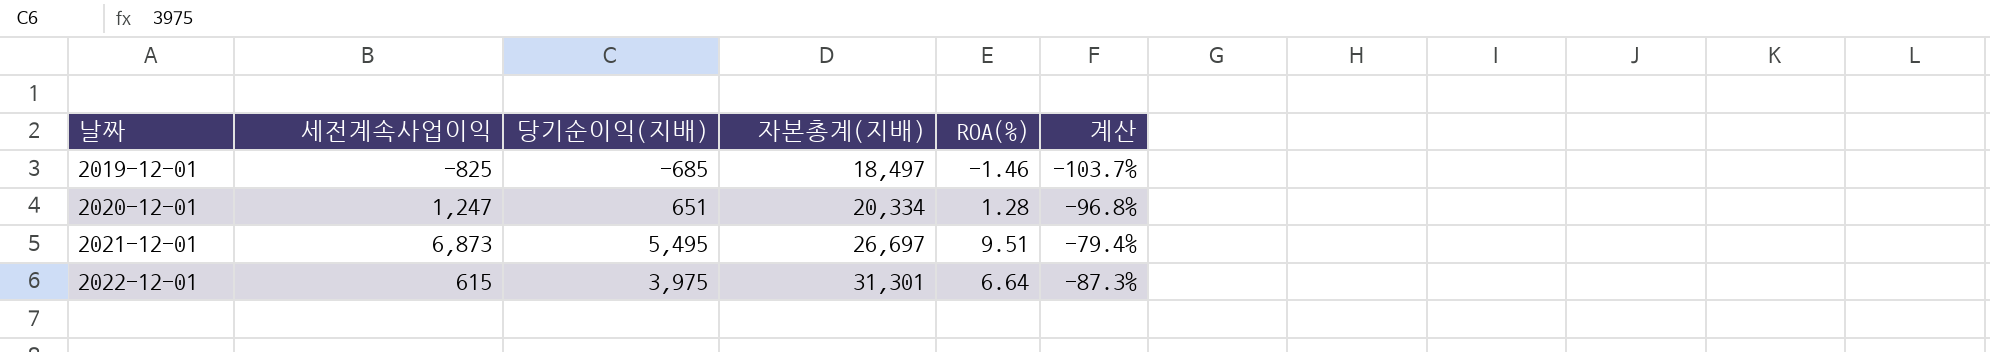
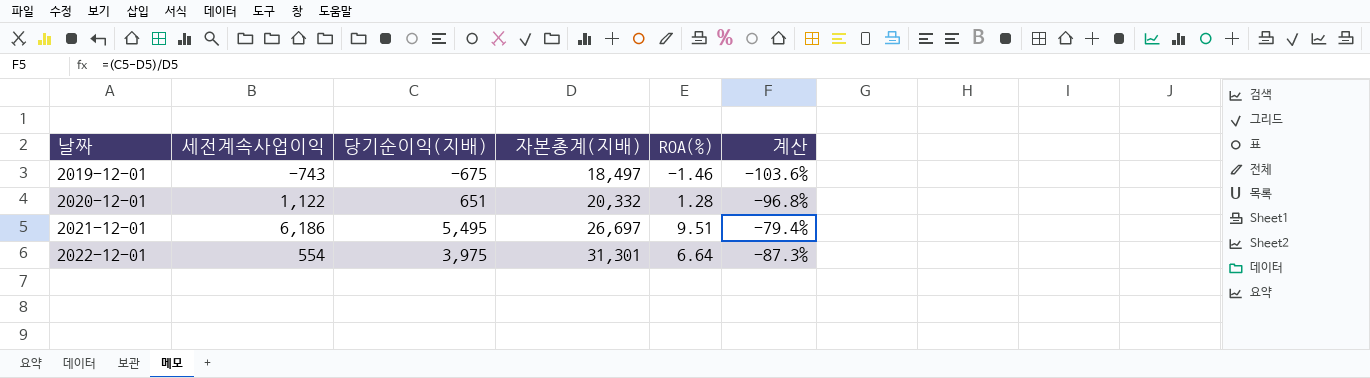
2019-12-01 | 세전계속사업이익: -825 -> -743
2019-12-01 | 당기순이익(지배): -685 -> -675
2019-12-01 | 계산: -103.7% -> -103.6%
2020-12-01 | 세전계속사업이익: 1,247 -> 1,122
2020-12-01 | 자본총계(지배): 20,334 -> 20,332
2021-12-01 | 세전계속사업이익: 6,873 -> 6,186
2022-12-01 | 세전계속사업이익: 615 -> 554

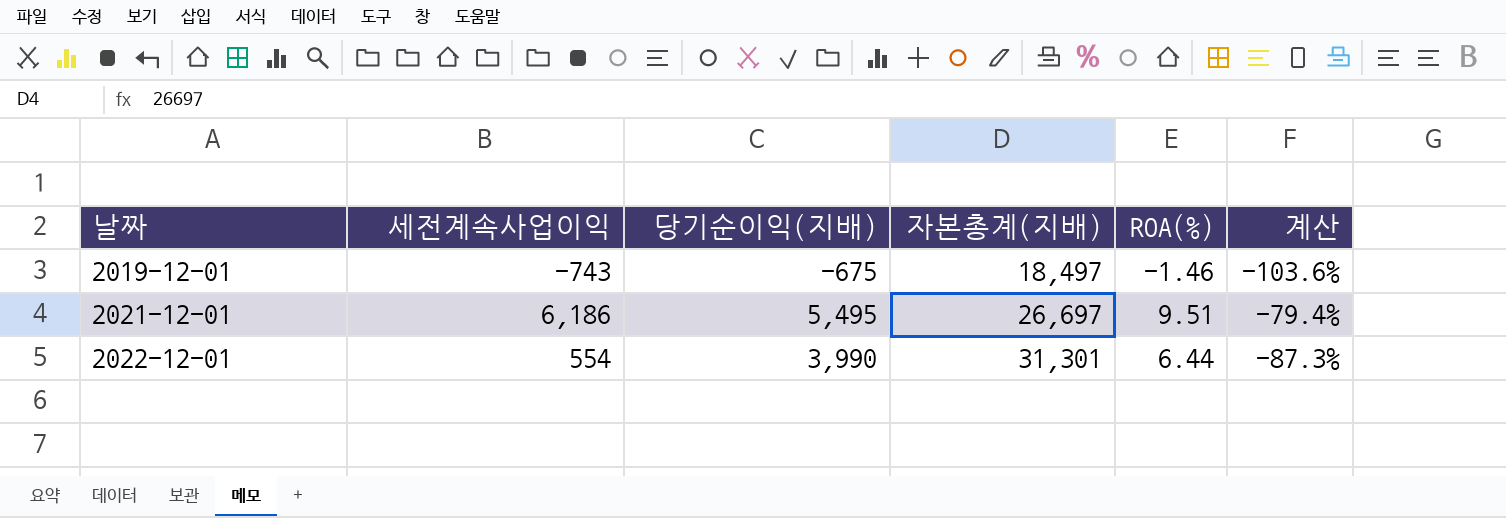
row 2020-12-01: 1,122 | 651 | 20,332 | 1.28 | -96.8% -> none
2022-12-01 | 당기순이익(지배): 3,975 -> 3,990
2022-12-01 | ROA(%): 6.64 -> 6.44

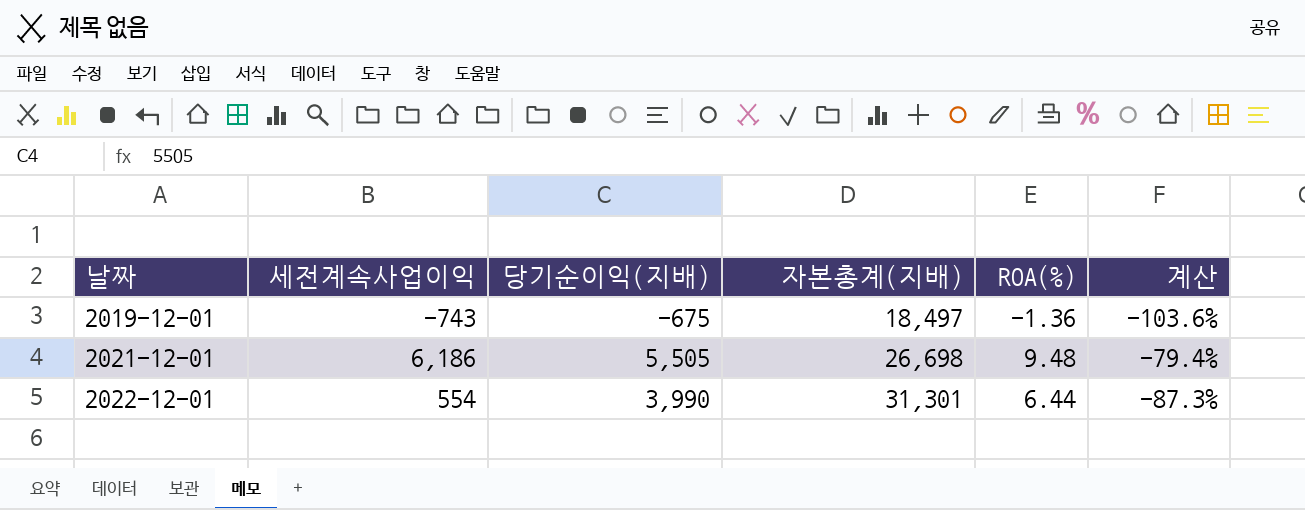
2019-12-01 | ROA(%): -1.46 -> -1.36
2021-12-01 | 당기순이익(지배): 5,495 -> 5,505
2021-12-01 | 자본총계(지배): 26,697 -> 26,698
2021-12-01 | ROA(%): 9.51 -> 9.48

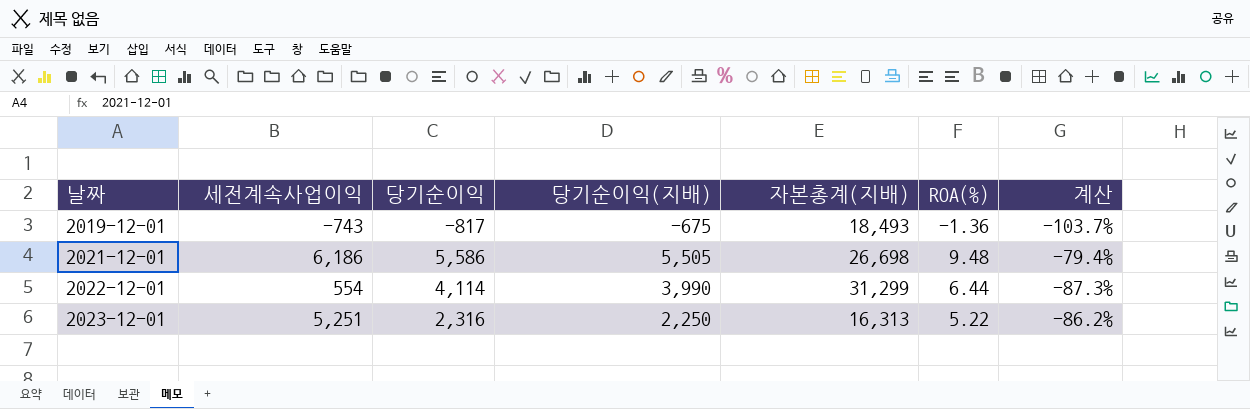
column 당기순이익 | position: none -> 3
2019-12-01 | 자본총계(지배): 18,497 -> 18,493
2019-12-01 | 계산: -103.6% -> -103.7%
2022-12-01 | 자본총계(지배): 31,301 -> 31,299
row 2023-12-01: none -> 5,251 | 2,316 | 2,250 | 16,313 | 5.22 | -86.2%

